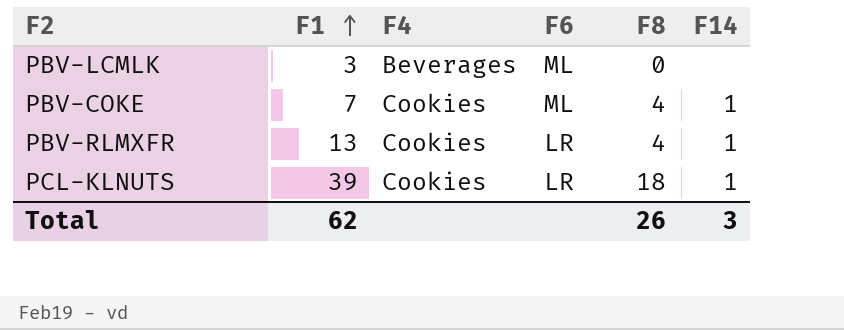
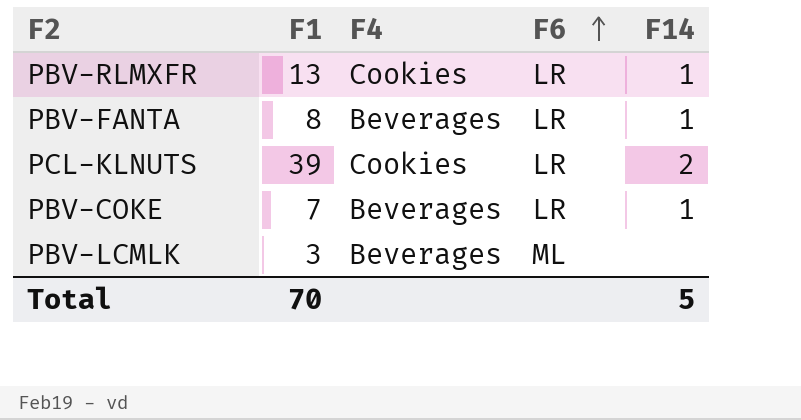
row order: F1 ascending -> F6 ascending
column F8 | position: 5 -> none
row PBV-FANTA: none -> 8 | Beverages | LR | 1
PCL-KLNUTS | F14: 1 -> 2
PBV-COKE | F4: Cookies -> Beverages
PBV-COKE | F6: ML -> LR
Total | F1: 62 -> 70
Total | F14: 3 -> 5

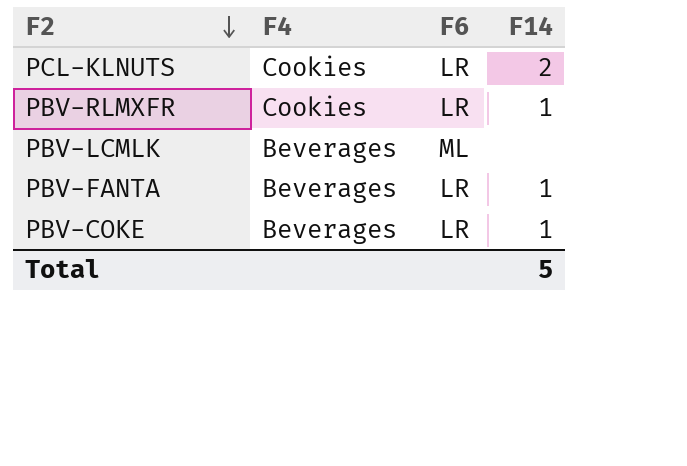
row order: F6 ascending -> F2 descending
column F1 | position: 2 -> none

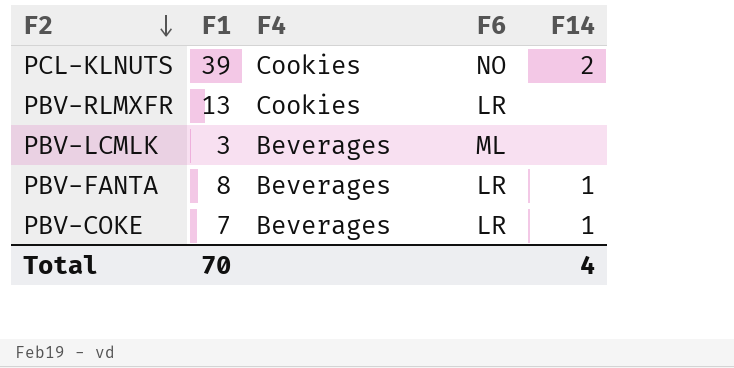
column F1 | position: none -> 2
PCL-KLNUTS | F6: LR -> NO
PBV-RLMXFR | F14: 1 -> none
Total | F14: 5 -> 4

